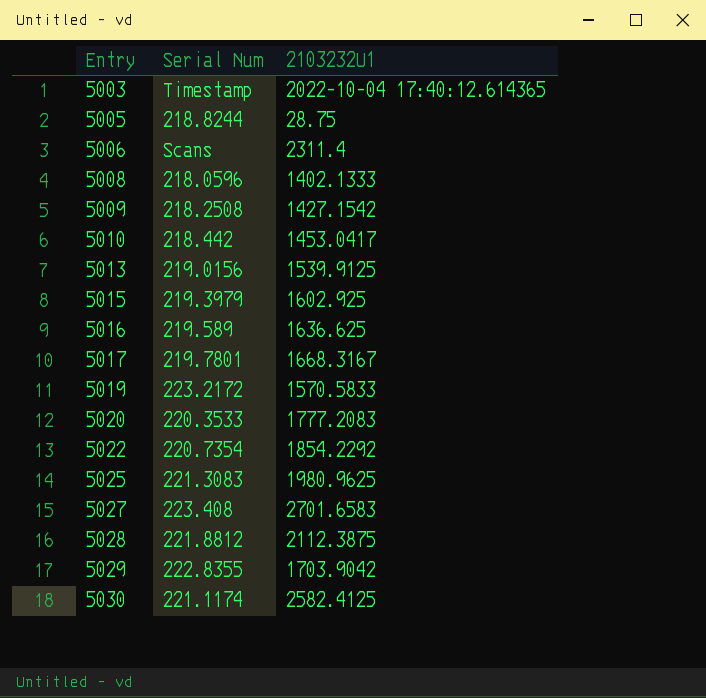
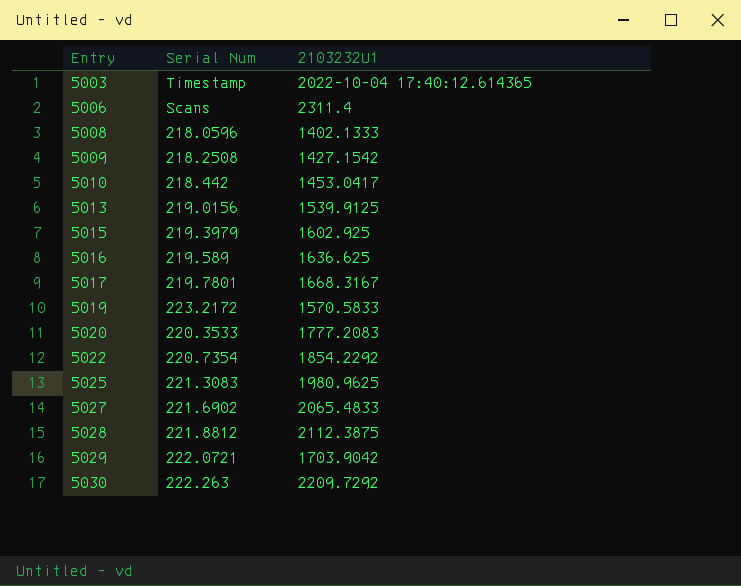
row 5005: 218.8244 | 28.75 -> none
5027 | Serial Num: 223.408 -> 221.6902
5027 | 2103232U1: 2701.6583 -> 2065.4833
5029 | Serial Num: 222.8355 -> 222.0721
5030 | Serial Num: 221.1174 -> 222.263
5030 | 2103232U1: 2582.4125 -> 2209.7292

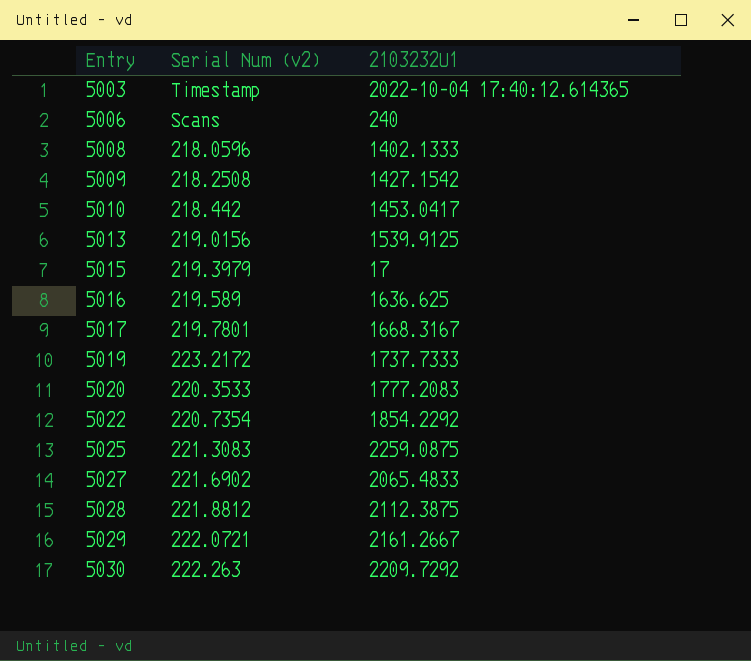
column name: Serial Num -> Serial Num (v2)
5006 | 2103232U1: 2311.4 -> 240
5015 | 2103232U1: 1602.925 -> 17
5019 | 2103232U1: 1570.5833 -> 1737.7333
5025 | 2103232U1: 1980.9625 -> 2259.0875
5029 | 2103232U1: 1703.9042 -> 2161.2667

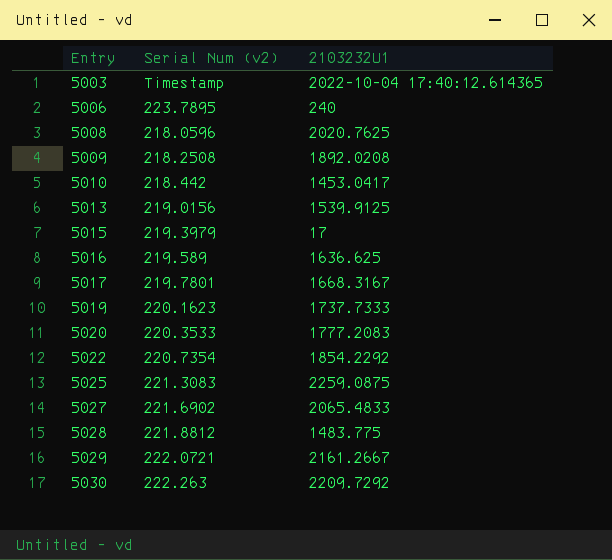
5006 | Serial Num (v2): Scans -> 223.7895
5008 | 2103232U1: 1402.1333 -> 2020.7625
5009 | 2103232U1: 1427.1542 -> 1892.0208
5019 | Serial Num (v2): 223.2172 -> 220.1623
5028 | 2103232U1: 2112.3875 -> 1483.775

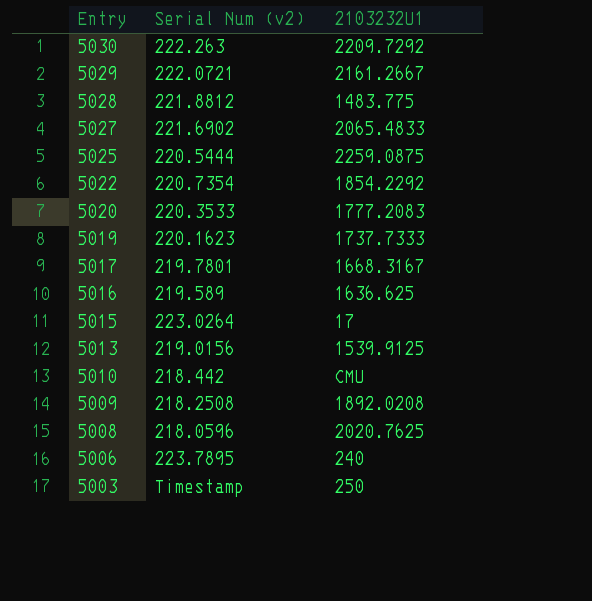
row order: Entry ascending -> Entry descending
5025 | Serial Num (v2): 221.3083 -> 220.5444
5015 | Serial Num (v2): 219.3979 -> 223.0264
5010 | 2103232U1: 1453.0417 -> CMU
5003 | 2103232U1: 2022-10-04 17:40:12.614365 -> 250

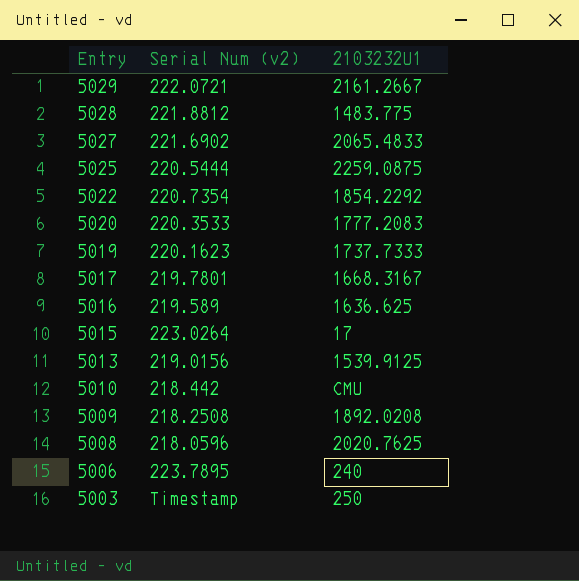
row 5030: 222.263 | 2209.7292 -> none

